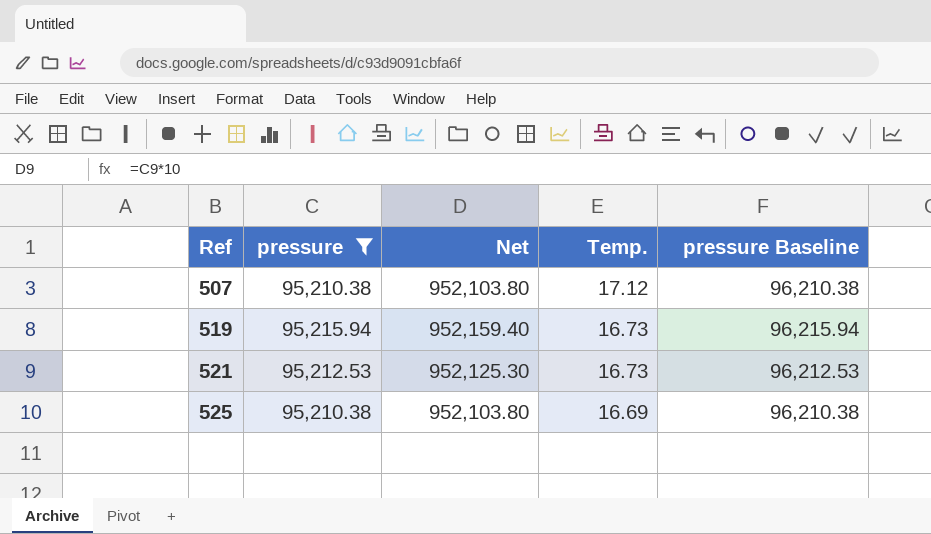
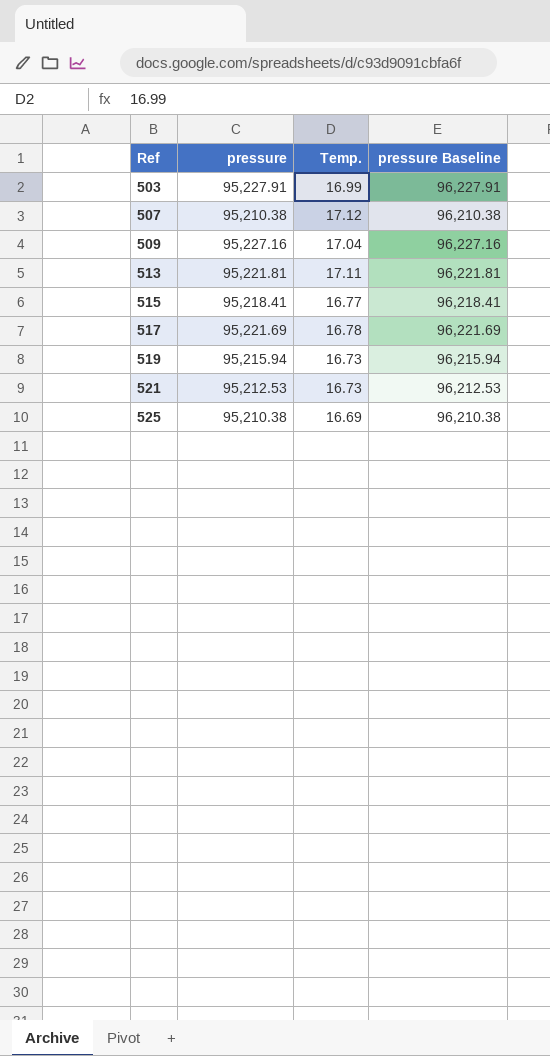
filter: pressure <= 95,215.94 -> none
column Net | formula: [pressure] * 10 -> none

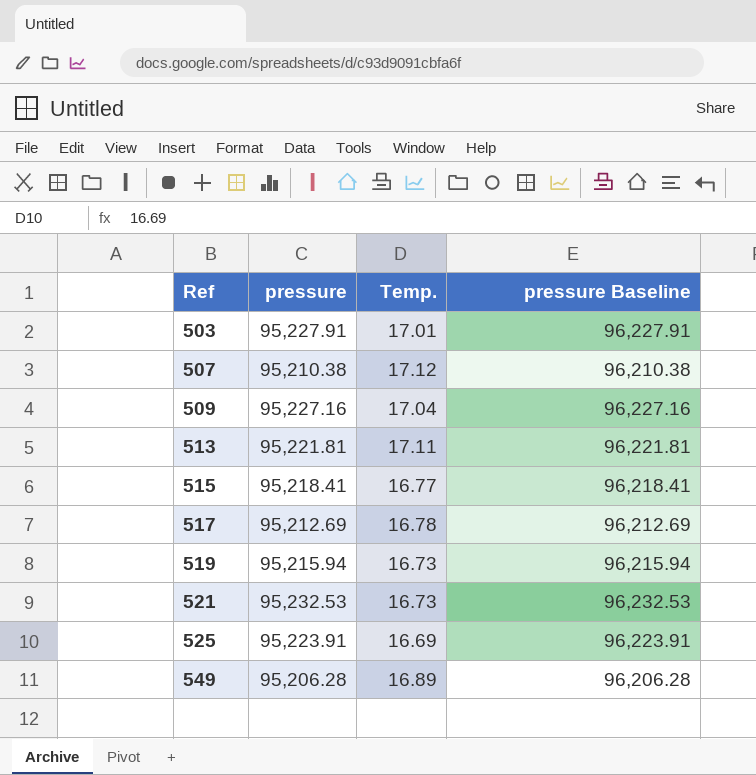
503 | Temp.: 16.99 -> 17.01
517 | pressure: 95,221.69 -> 95,212.69
517 | pressure Baseline: 96,221.69 -> 96,212.69
521 | pressure: 95,212.53 -> 95,232.53
521 | pressure Baseline: 96,212.53 -> 96,232.53
525 | pressure: 95,210.38 -> 95,223.91
525 | pressure Baseline: 96,210.38 -> 96,223.91
row 549: none -> 95,206.28 | 16.89 | 96,206.28

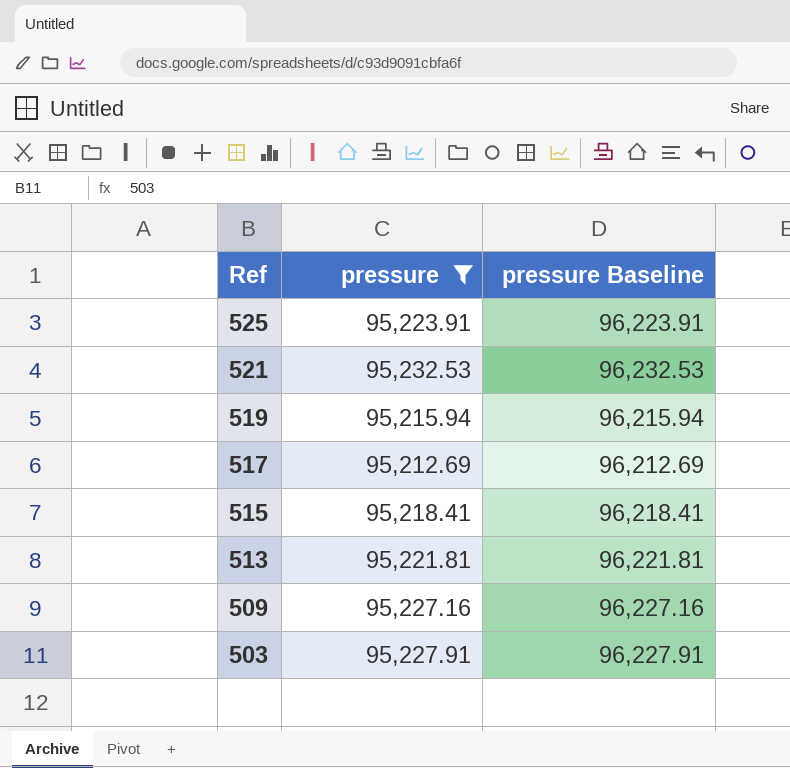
filter: none -> pressure >= 95,212.69
row order: Ref ascending -> Ref descending
column Temp. | position: 3 -> none

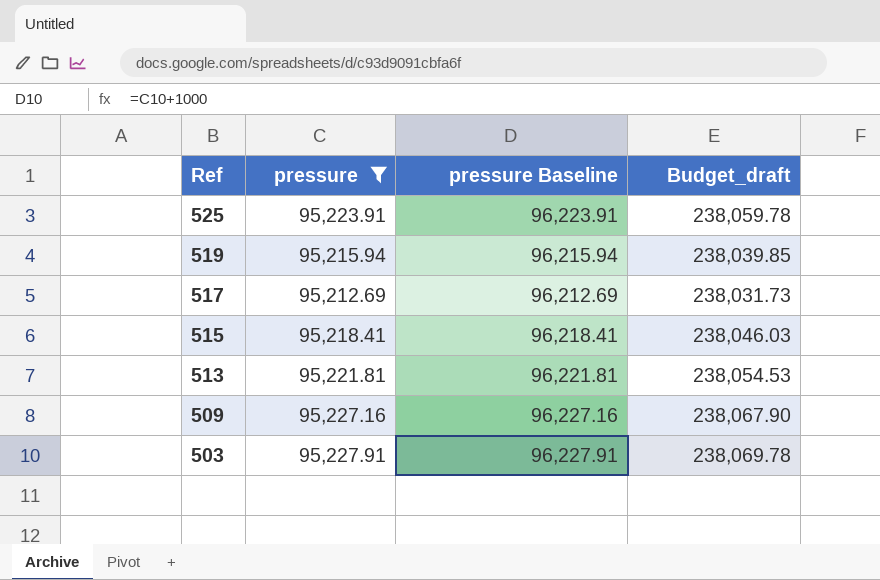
column Budget_draft | formula: none -> [pressure] * 2.5
row 521: 95,232.53 | 96,232.53 -> none

